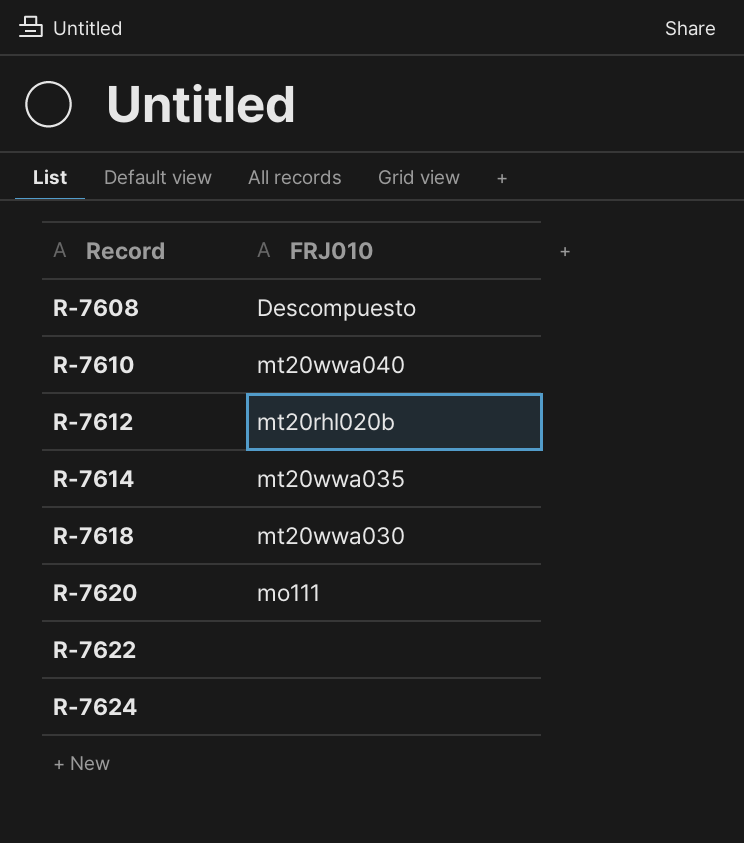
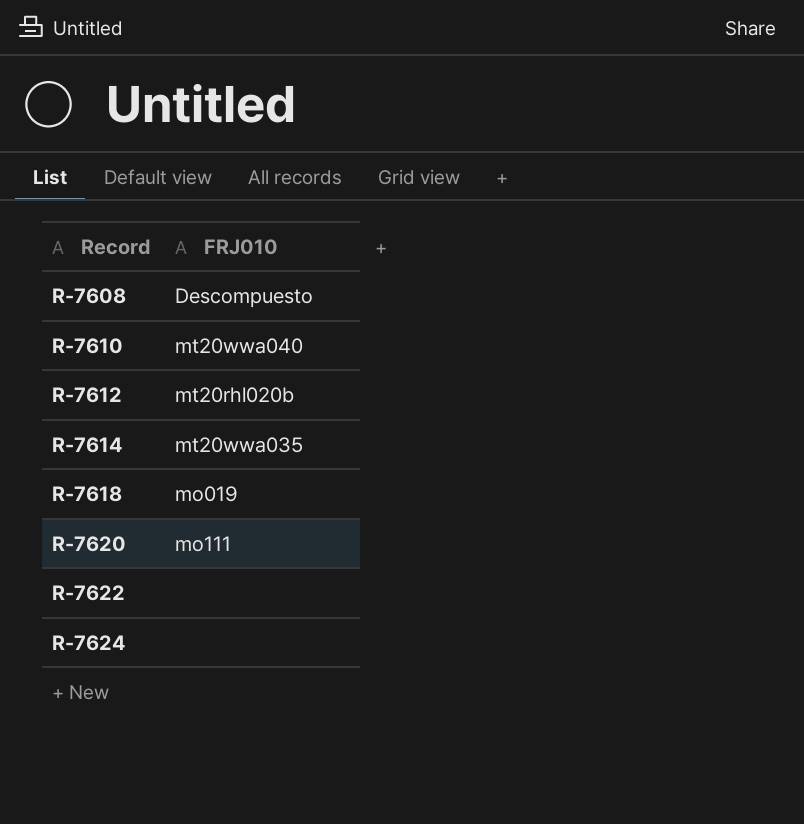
R-7618 | FRJ010: mt20wwa030 -> mo019

